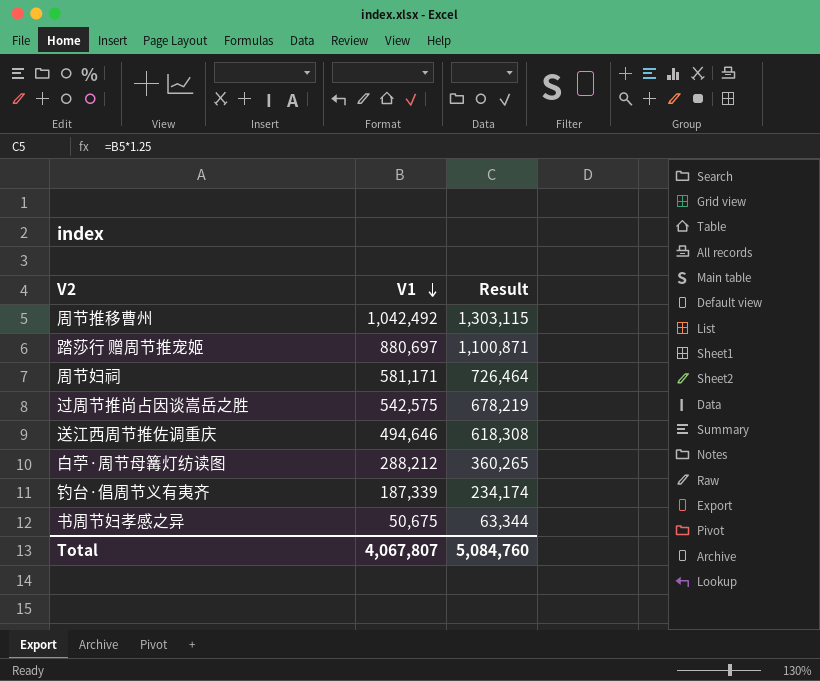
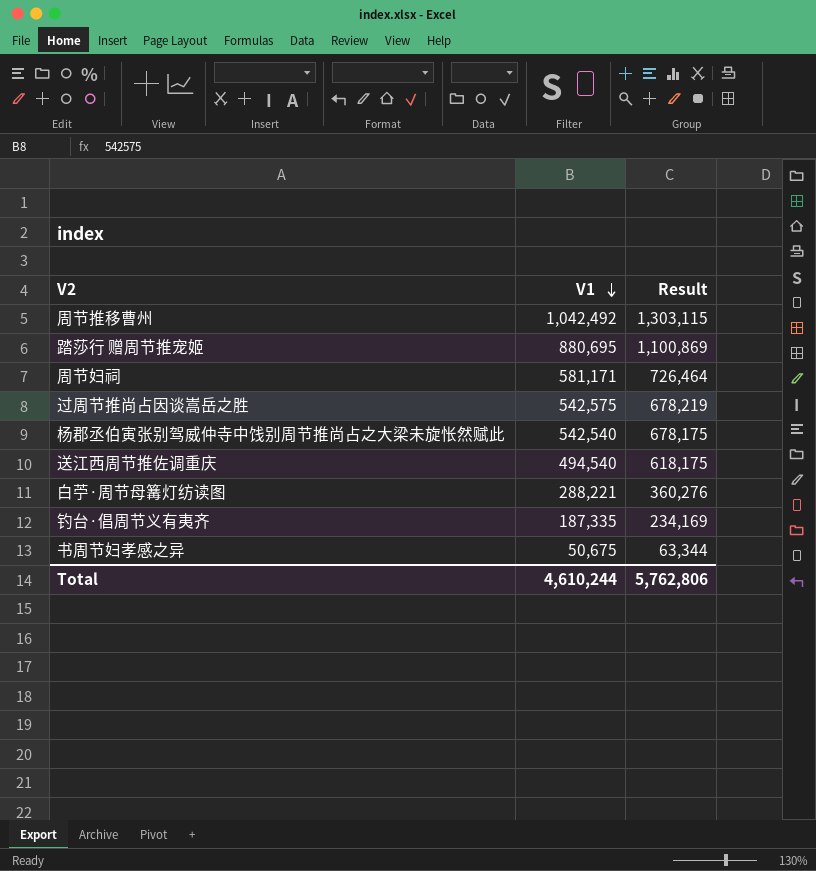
踏莎行 赠周节推宠姬 | V1: 880,697 -> 880,695
踏莎行 赠周节推宠姬 | Result: 1,100,871 -> 1,100,869
row 杨郡丞伯寅张别驾威仲寺中饯别周节推尚占之大梁未旋怅然赋此: none -> 542,540 | 678,175
送江西周节推佐调重庆 | V1: 494,646 -> 494,540
送江西周节推佐调重庆 | Result: 618,308 -> 618,175
白苧·周节母篝灯纺读图 | V1: 288,212 -> 288,221
白苧·周节母篝灯纺读图 | Result: 360,265 -> 360,276
钓台·倡周节义有夷齐 | V1: 187,339 -> 187,335
钓台·倡周节义有夷齐 | Result: 234,174 -> 234,169
Total | V1: 4,067,807 -> 4,610,244
Total | Result: 5,084,760 -> 5,762,806

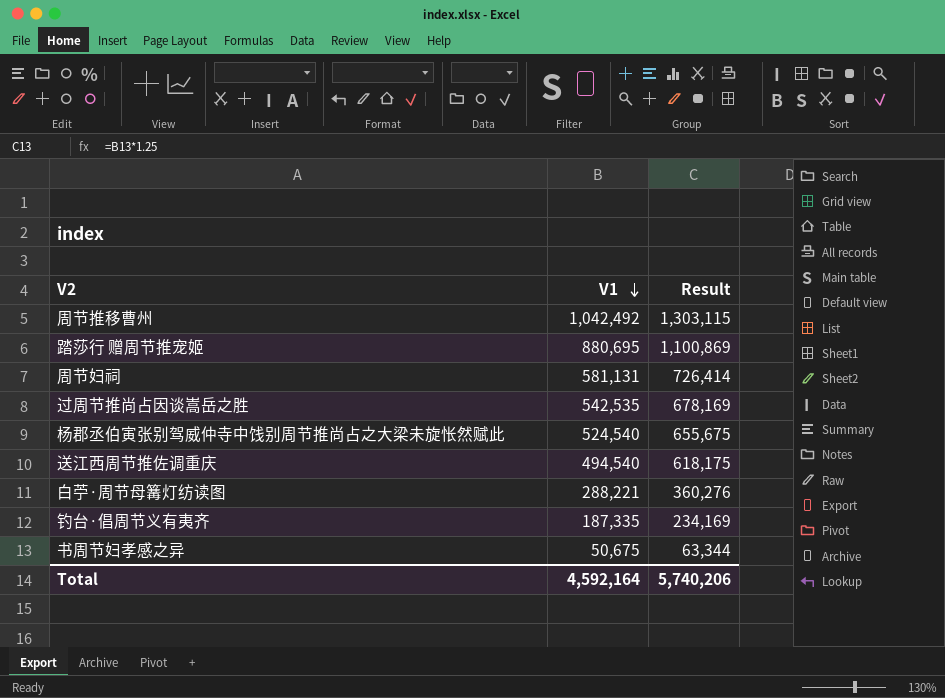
周节妇祠 | V1: 581,171 -> 581,131
周节妇祠 | Result: 726,464 -> 726,414
过周节推尚占因谈嵩岳之胜 | V1: 542,575 -> 542,535
过周节推尚占因谈嵩岳之胜 | Result: 678,219 -> 678,169
杨郡丞伯寅张别驾威仲寺中饯别周节推尚占之大梁未旋怅然赋此 | V1: 542,540 -> 524,540
杨郡丞伯寅张别驾威仲寺中饯别周节推尚占之大梁未旋怅然赋此 | Result: 678,175 -> 655,675
Total | V1: 4,610,244 -> 4,592,164
Total | Result: 5,762,806 -> 5,740,206

